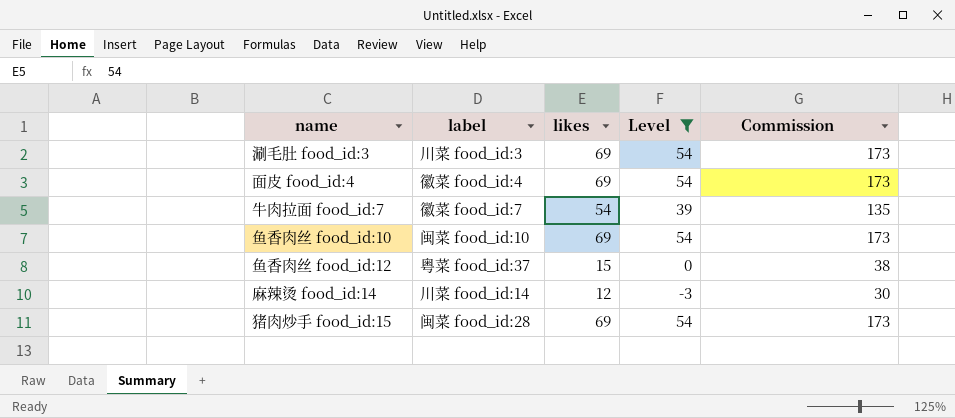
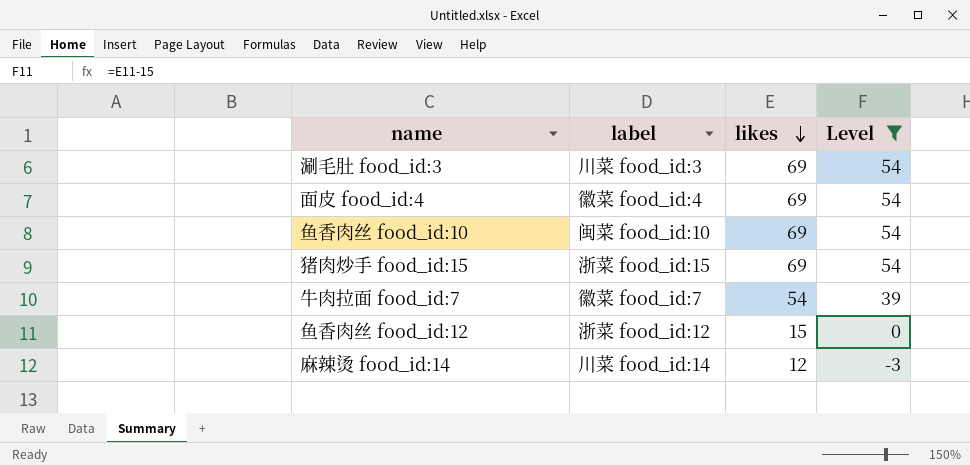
row order: none -> likes descending
column Commission | formula: [likes] * 2.5 -> none
猪肉炒手 food_id:15 | label: 闽菜 food_id:28 -> 浙菜 food_id:15
鱼香肉丝 food_id:12 | label: 粤菜 food_id:37 -> 浙菜 food_id:12

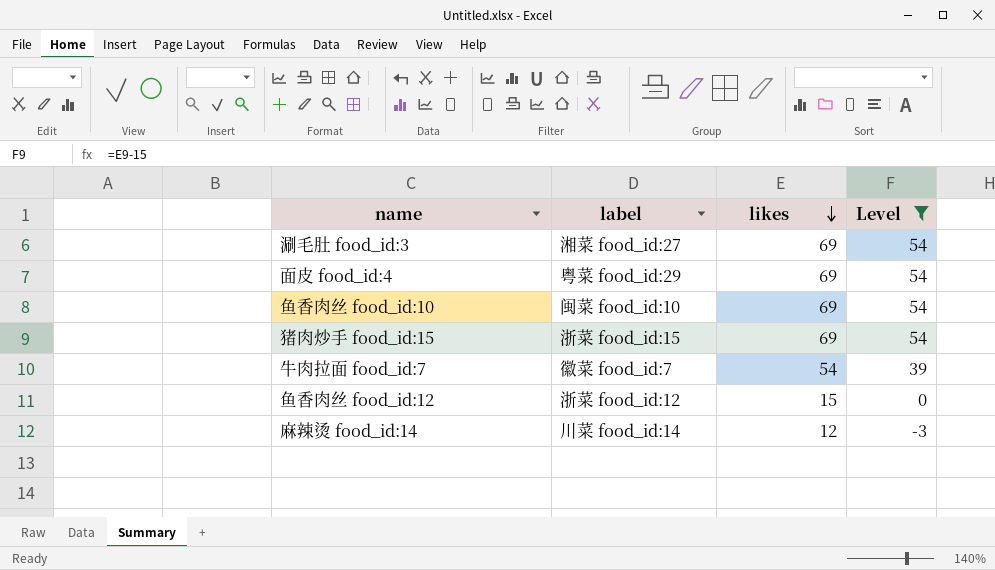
涮毛肚 food_id:3 | label: 川菜 food_id:3 -> 湘菜 food_id:27
面皮 food_id:4 | label: 徽菜 food_id:4 -> 粤菜 food_id:29

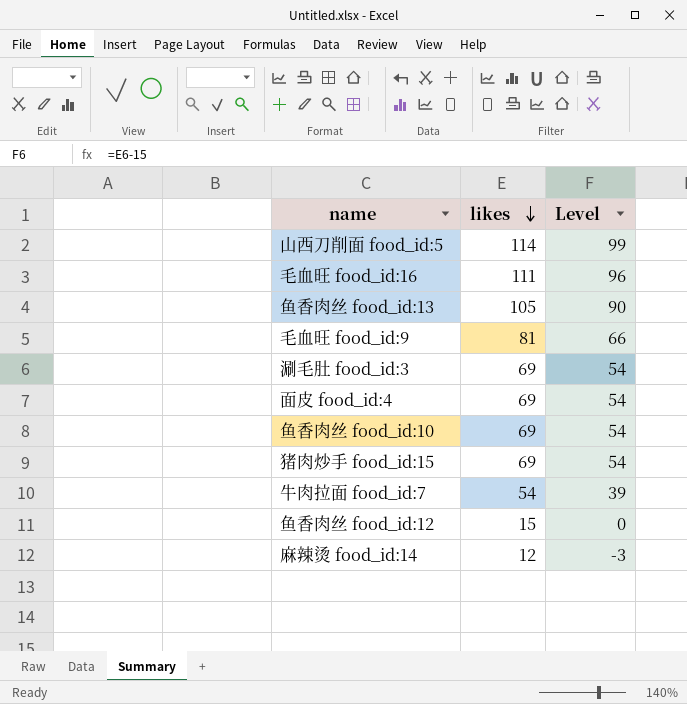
filter: Level <= 54 -> none
column label | position: 2 -> none

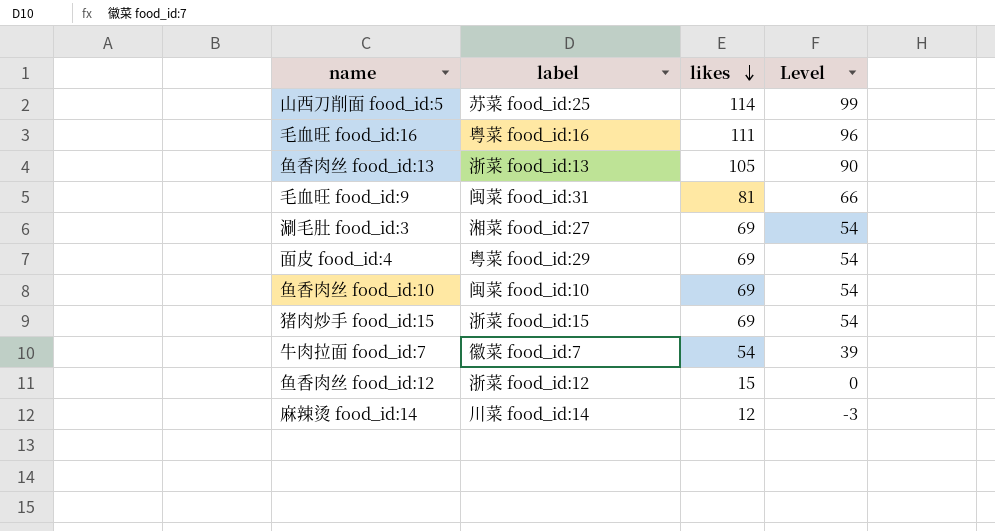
column label | position: none -> 2

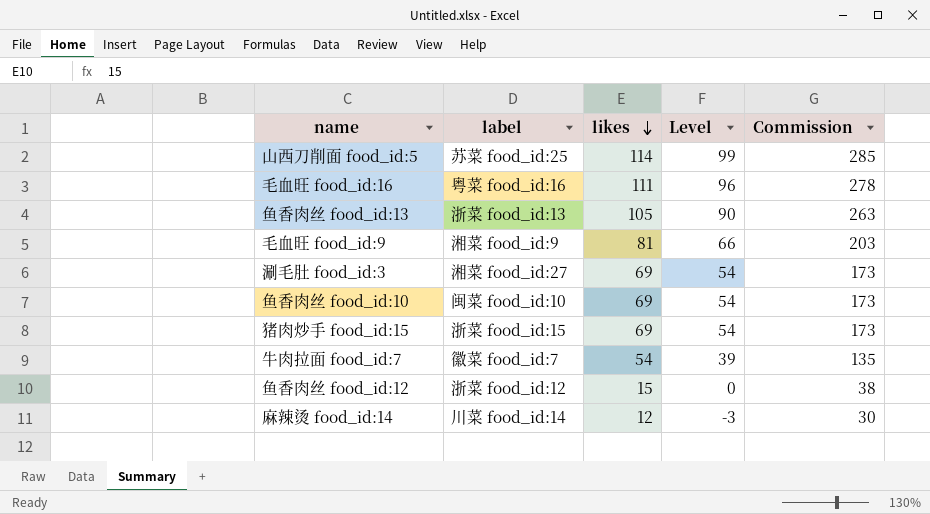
column Commission | formula: none -> [likes] * 2.5
row 面皮 food_id:4: 粤菜 food_id:29 | 69 | 54 -> none
毛血旺 food_id:9 | label: 闽菜 food_id:31 -> 湘菜 food_id:9

